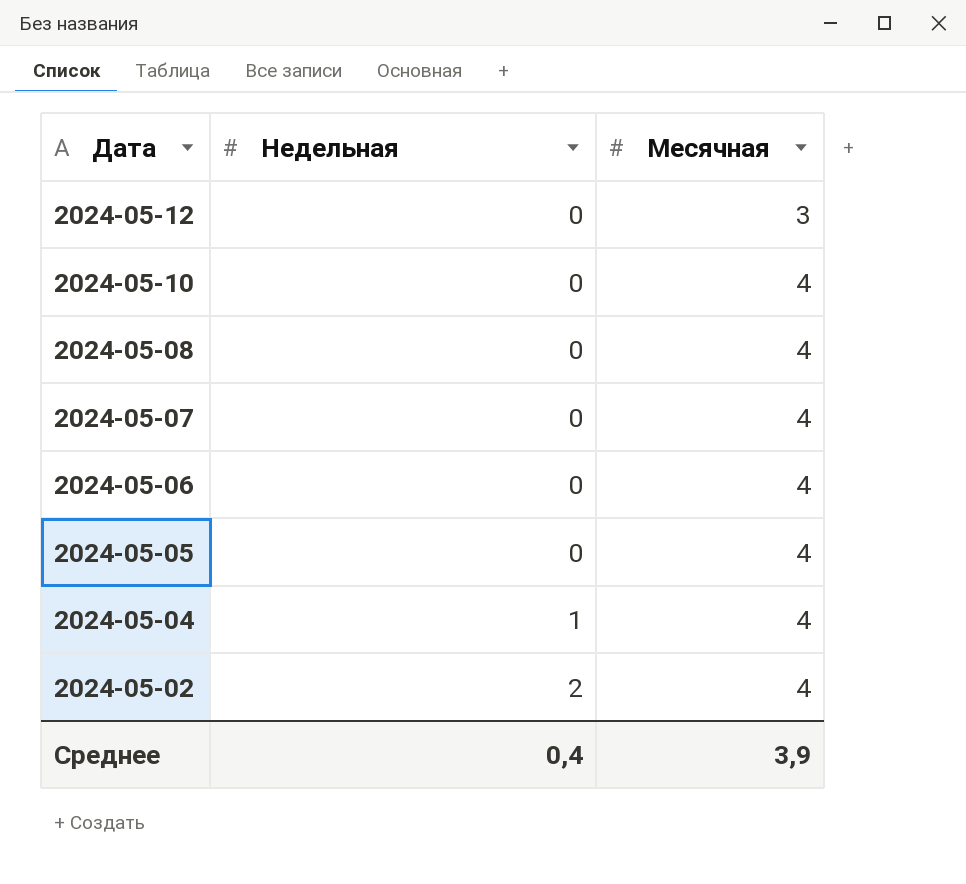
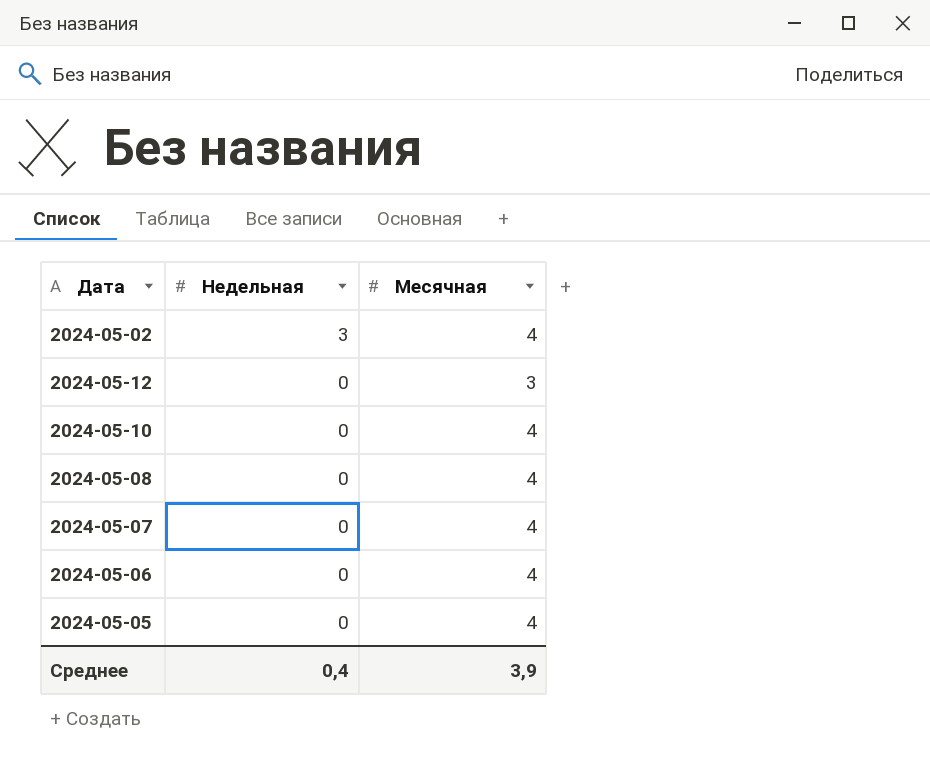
row order: Дата descending -> Недельная descending
row 2024-05-04: 1 | 4 -> none
2024-05-02 | Недельная: 2 -> 3

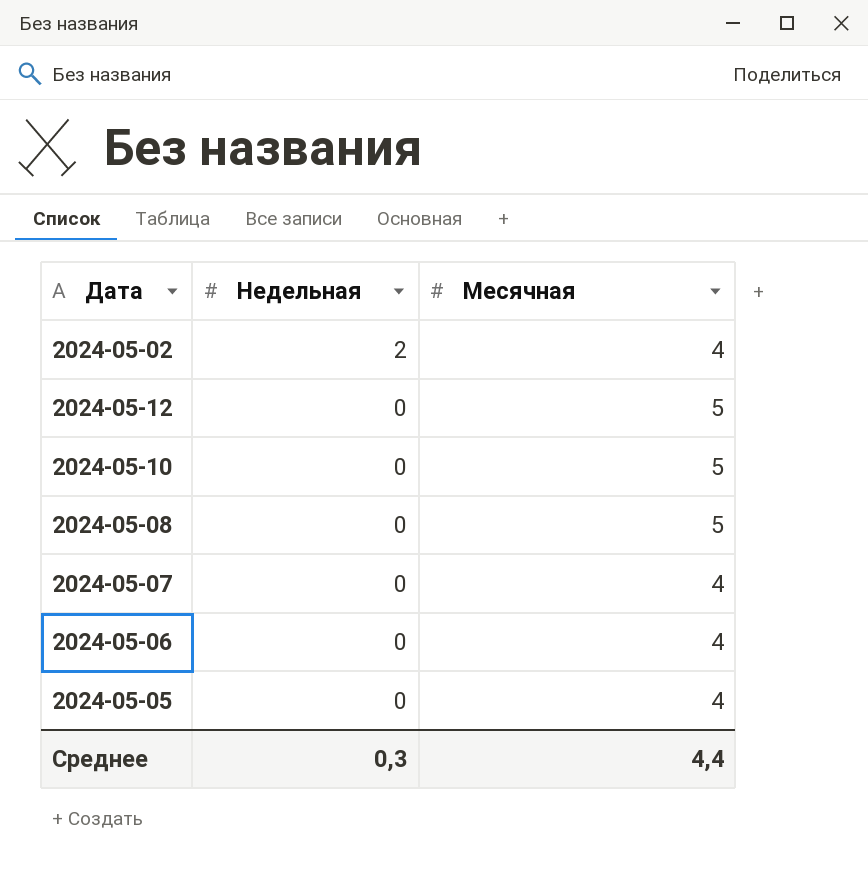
2024-05-02 | Недельная: 3 -> 2
2024-05-12 | Месячная: 3 -> 5
2024-05-10 | Месячная: 4 -> 5
2024-05-08 | Месячная: 4 -> 5
Среднее | Недельная: 0,4 -> 0,3
Среднее | Месячная: 3,9 -> 4,4

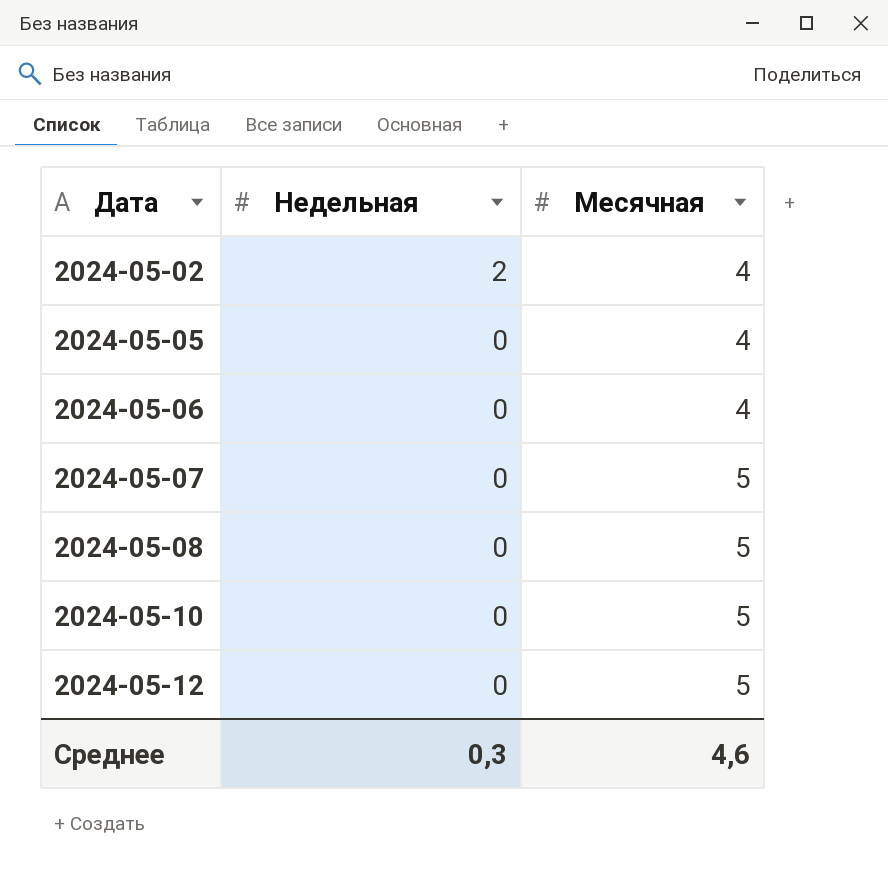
row order: Недельная descending -> Дата ascending
2024-05-07 | Месячная: 4 -> 5
Среднее | Месячная: 4,4 -> 4,6

